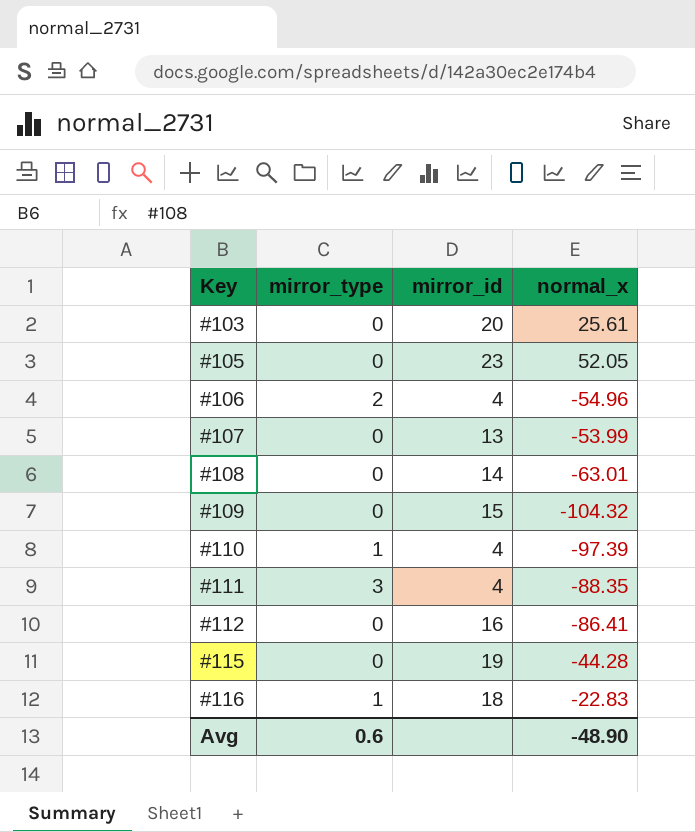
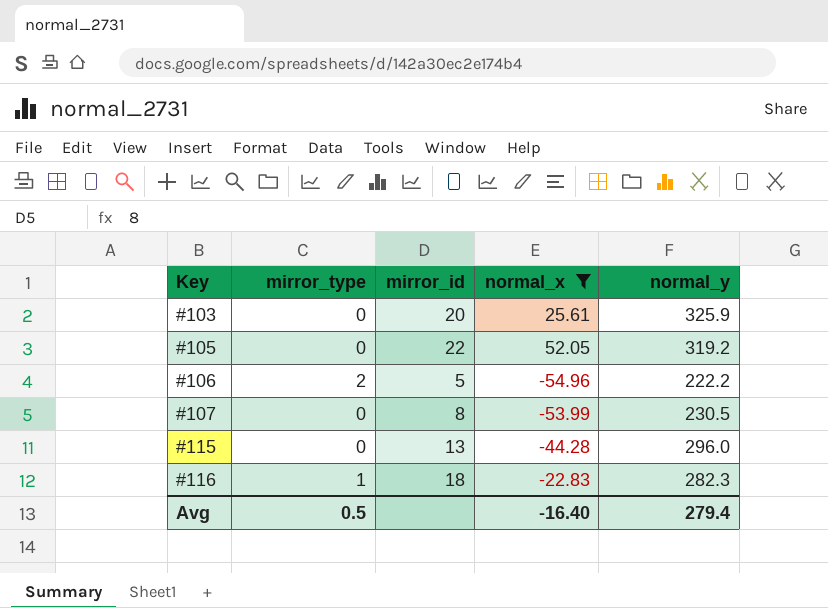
filter: none -> normal_x >= -54.96
column normal_y | position: none -> 5
#105 | mirror_id: 23 -> 22
#106 | mirror_id: 4 -> 5
#107 | mirror_id: 13 -> 8
#115 | mirror_id: 19 -> 13
Avg | mirror_type: 0.6 -> 0.5
Avg | normal_x: -48.90 -> -16.40

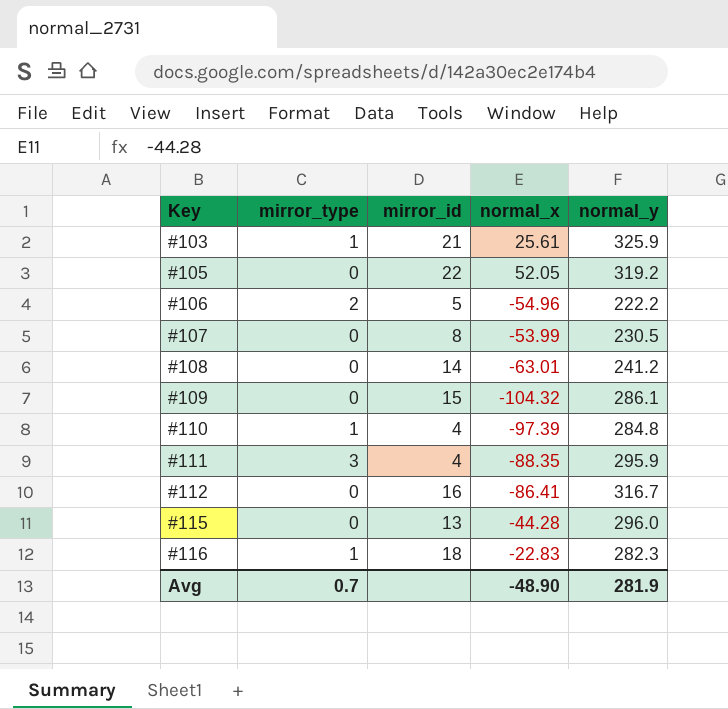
filter: normal_x >= -54.96 -> none
#103 | mirror_type: 0 -> 1
#103 | mirror_id: 20 -> 21
Avg | mirror_type: 0.5 -> 0.7
Avg | normal_x: -16.40 -> -48.90
Avg | normal_y: 279.4 -> 281.9

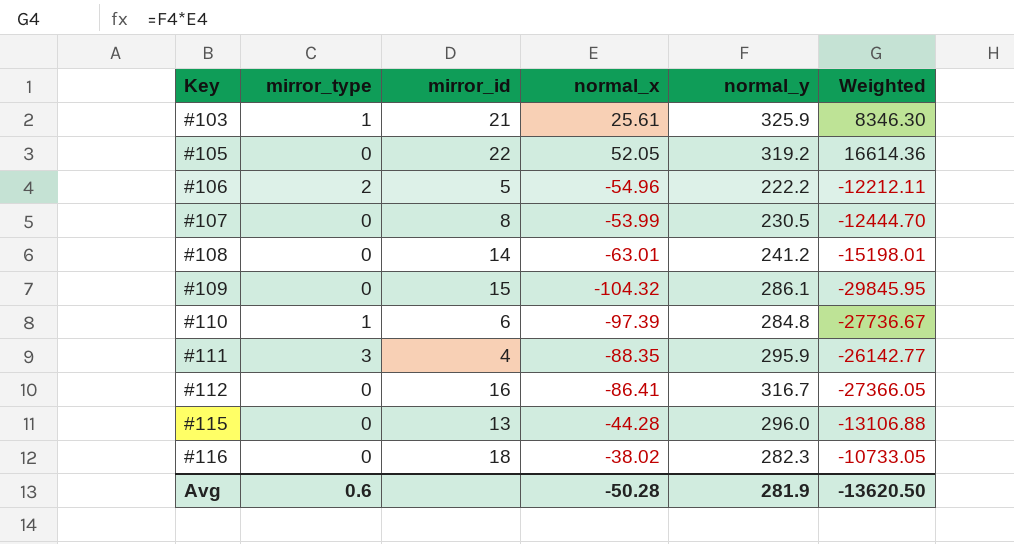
column Weighted | formula: none -> [normal_x] * [normal_y]
#110 | mirror_id: 4 -> 6
#116 | mirror_type: 1 -> 0
#116 | normal_x: -22.83 -> -38.02
Avg | mirror_type: 0.7 -> 0.6
Avg | normal_x: -48.90 -> -50.28

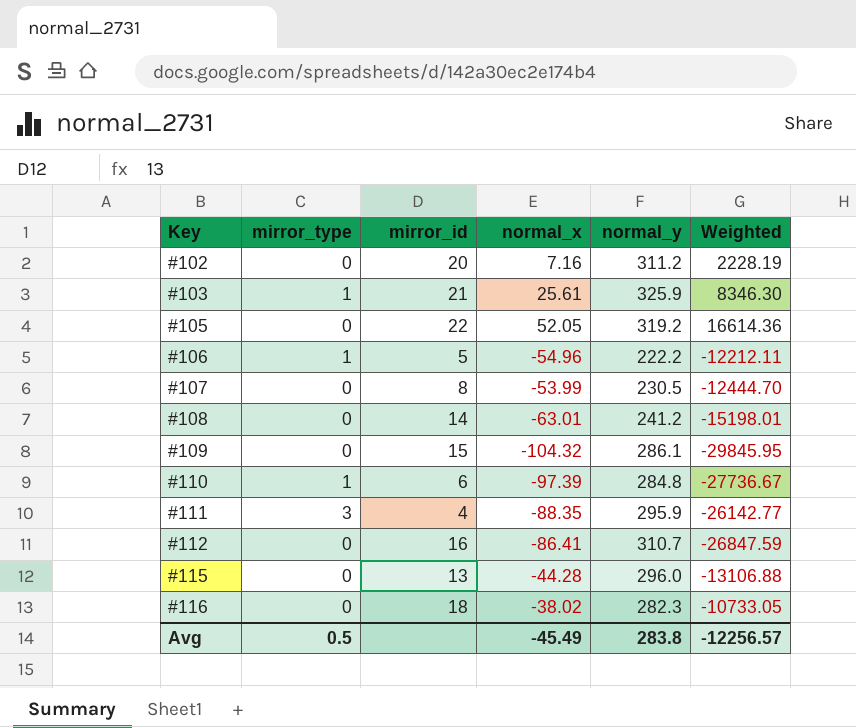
row #102: none -> 0 | 20 | 7.16 | 311.2 | 2228.19
#106 | mirror_type: 2 -> 1
#112 | normal_y: 316.7 -> 310.7
#112 | Weighted: -27366.05 -> -26847.59
Avg | mirror_type: 0.6 -> 0.5
Avg | normal_x: -50.28 -> -45.49
Avg | normal_y: 281.9 -> 283.8
Avg | Weighted: -13620.50 -> -12256.57

